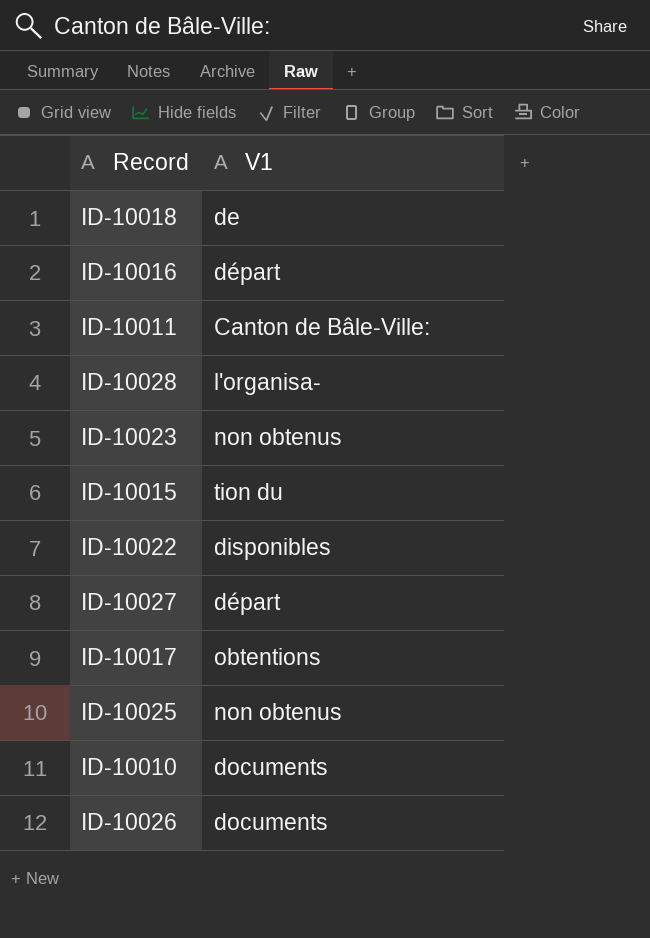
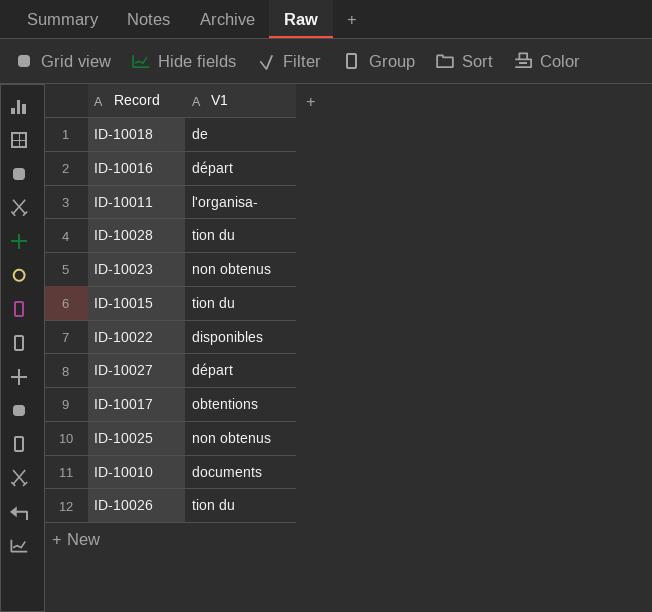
ID-10011 | V1: Canton de Bâle-Ville: -> l'organisa-
ID-10028 | V1: l'organisa- -> tion du
ID-10026 | V1: documents -> tion du

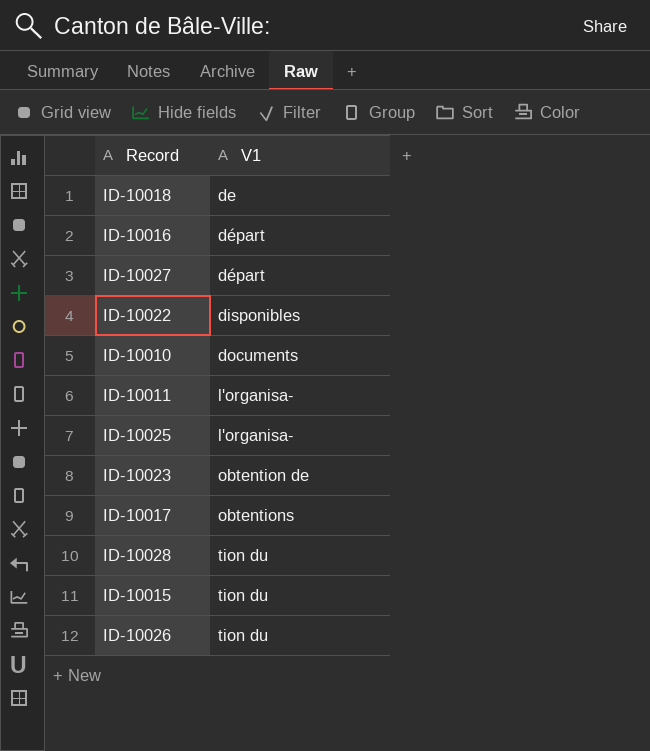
row order: none -> V1 ascending
ID-10025 | V1: non obtenus -> l'organisa-
ID-10023 | V1: non obtenus -> obtention de

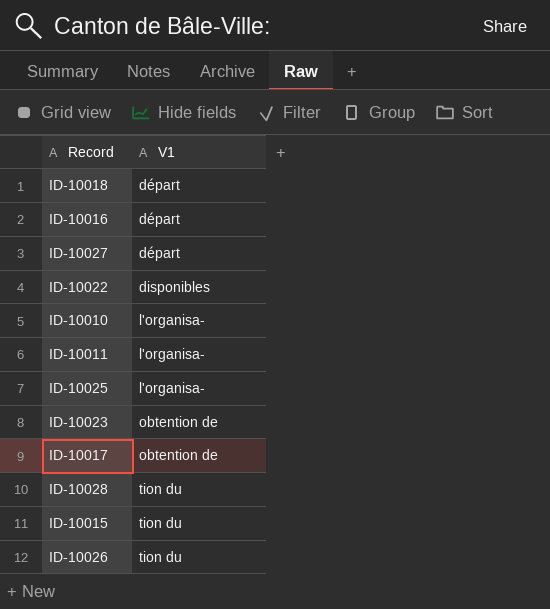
ID-10018 | V1: de -> départ
ID-10010 | V1: documents -> l'organisa-
ID-10017 | V1: obtentions -> obtention de

